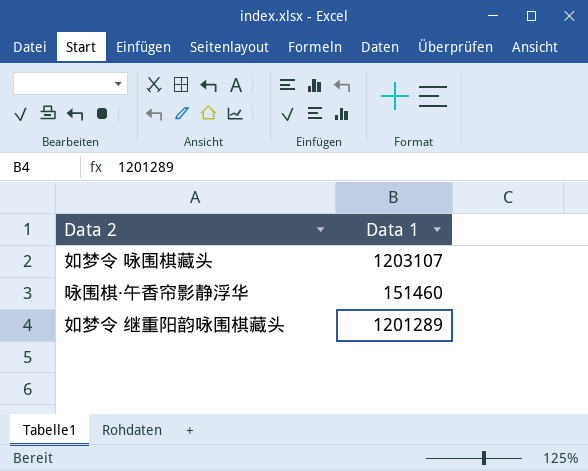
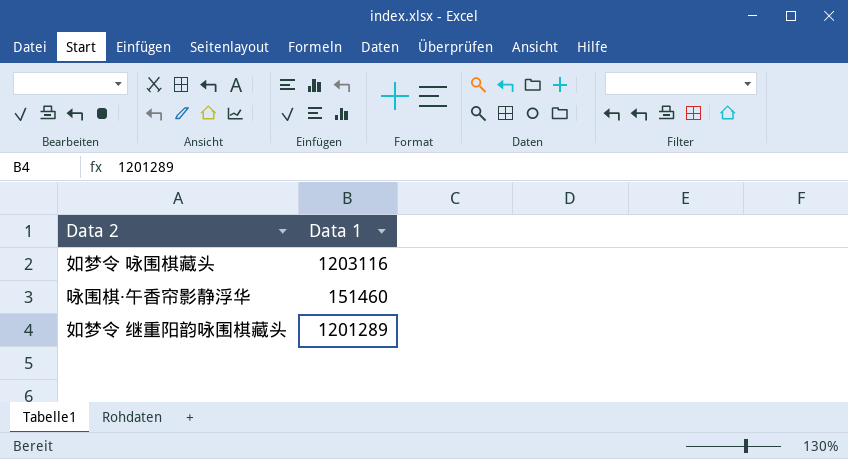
如梦令 咏围棋藏头 | Data 1: 1203107 -> 1203116

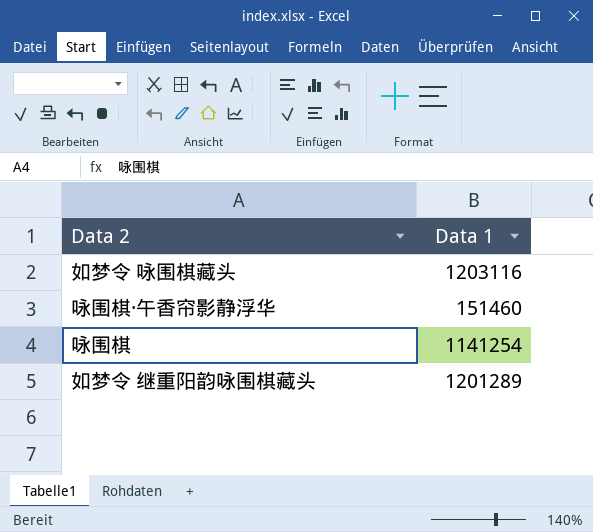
row 咏围棋: none -> 1141254

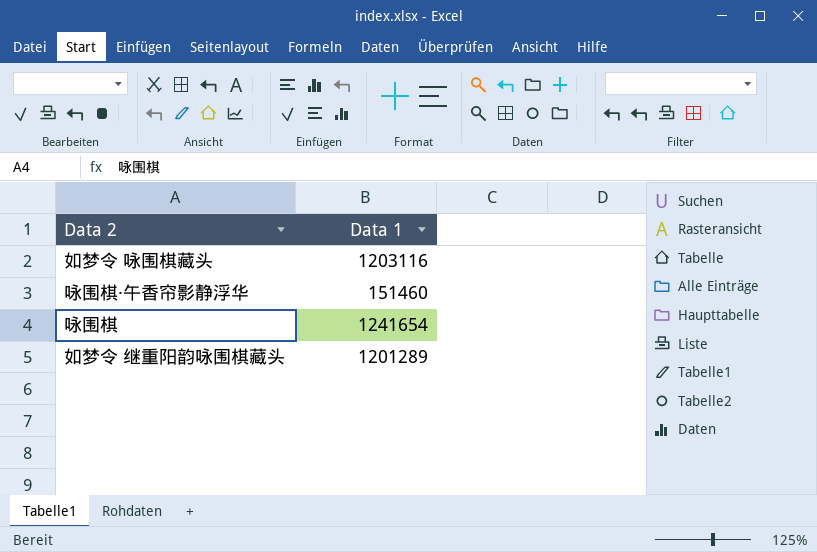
咏围棋 | Data 1: 1141254 -> 1241654

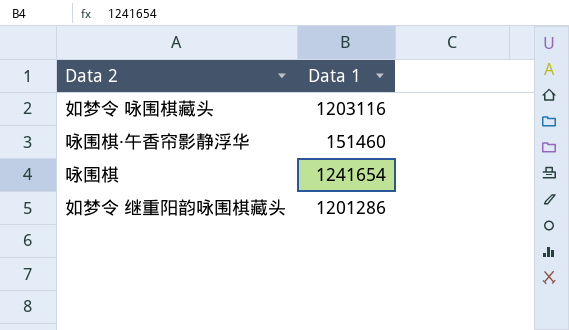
如梦令 继重阳韵咏围棋藏头 | Data 1: 1201289 -> 1201286

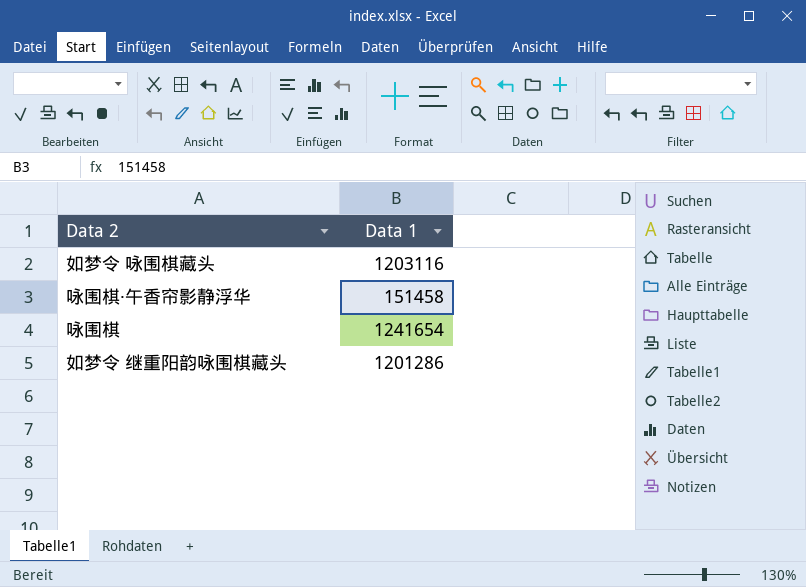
咏围棋·午香帘影静浮华 | Data 1: 151460 -> 151458

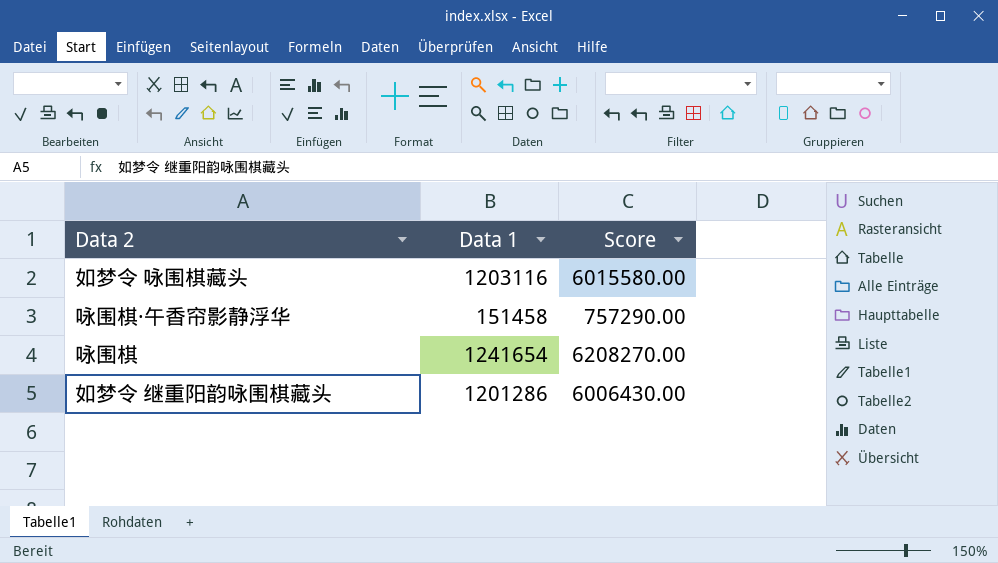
column Score | formula: none -> [Data 1] * 5

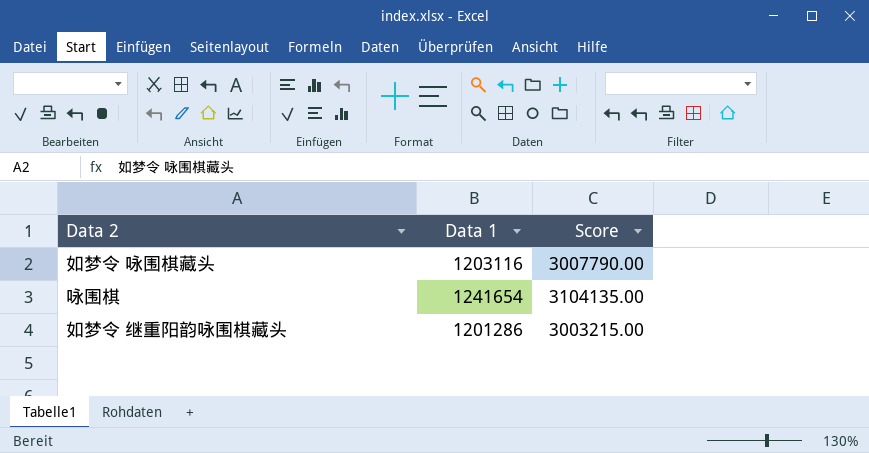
column Score | formula: [Data 1] * 5 -> [Data 1] * 2.5
row 咏围棋·午香帘影静浮华: 151458 | 757290.00 -> none

